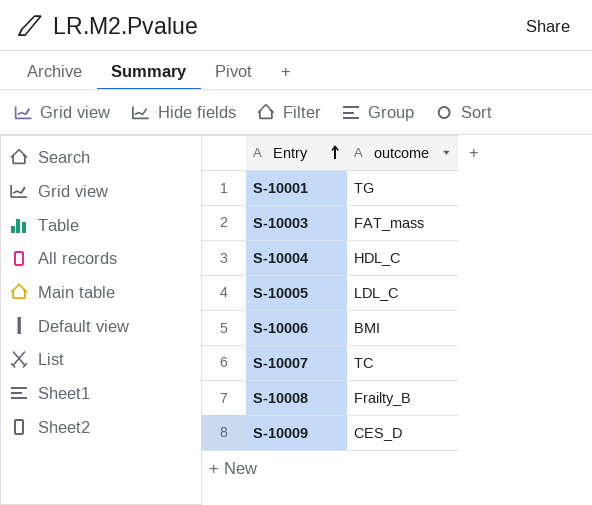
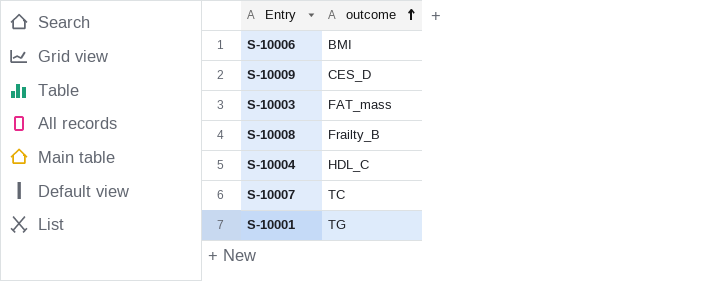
row order: Entry ascending -> outcome ascending
row S-10005: LDL_C -> none

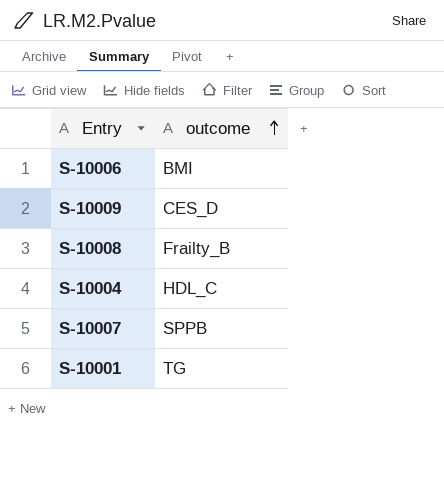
row S-10003: FAT_mass -> none
S-10007 | outcome: TC -> SPPB

